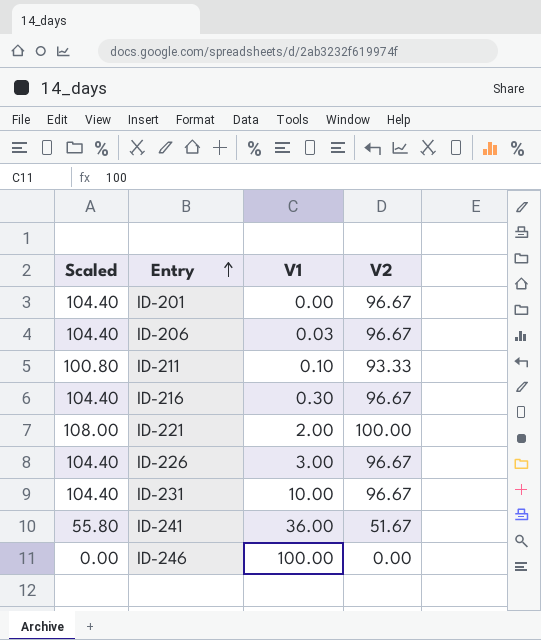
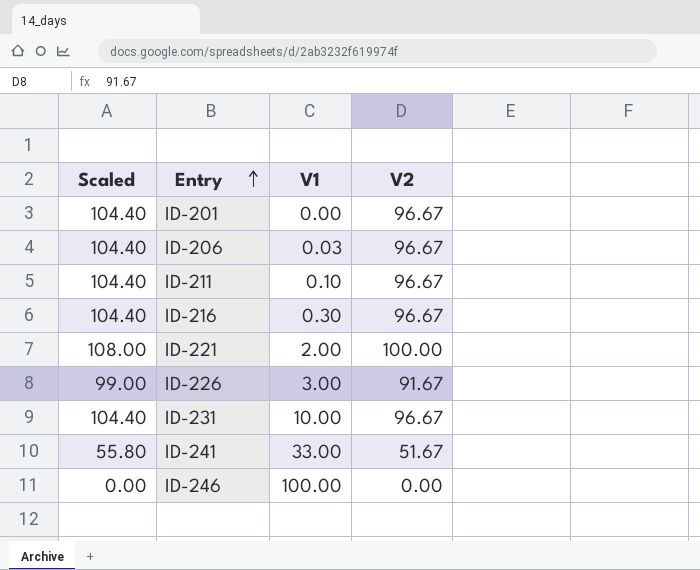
ID-211 | Scaled: 100.80 -> 104.40
ID-211 | V2: 93.33 -> 96.67
ID-226 | Scaled: 104.40 -> 99.00
ID-226 | V2: 96.67 -> 91.67
ID-241 | V1: 36.00 -> 33.00

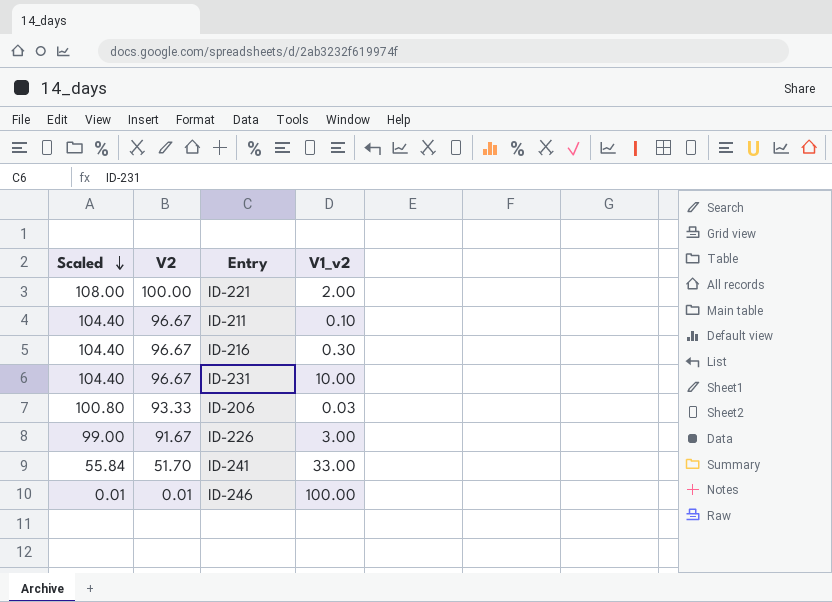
row order: Entry ascending -> Scaled descending
column V2 | position: 4 -> 2
column name: V1 -> V1_v2
row ID-201: 104.40 | 0.00 | 96.67 -> none
ID-206 | Scaled: 104.40 -> 100.80
ID-206 | V2: 96.67 -> 93.33
ID-241 | Scaled: 55.80 -> 55.84
ID-241 | V2: 51.67 -> 51.70
ID-246 | Scaled: 0.00 -> 0.01
ID-246 | V2: 0.00 -> 0.01

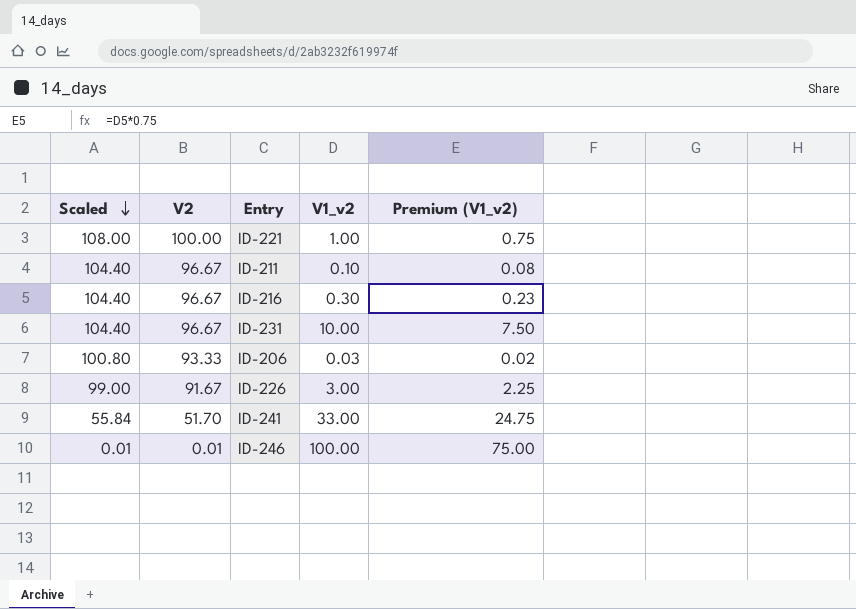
column Premium (V1_v2) | formula: none -> [V1_v2] * 0.75
ID-221 | V1_v2: 2.00 -> 1.00

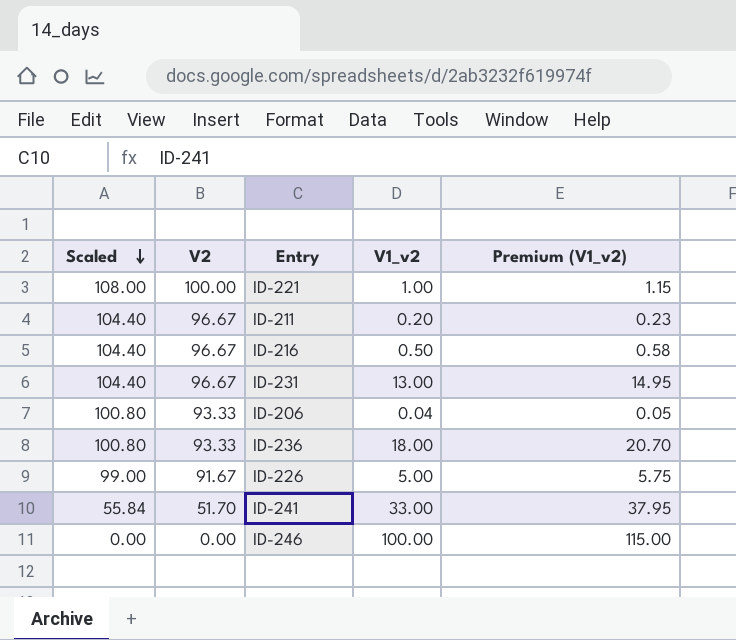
column Premium (V1_v2) | formula: [V1_v2] * 0.75 -> [V1_v2] * 1.15
ID-211 | V1_v2: 0.10 -> 0.20
ID-216 | V1_v2: 0.30 -> 0.50
ID-231 | V1_v2: 10.00 -> 13.00
ID-206 | V1_v2: 0.03 -> 0.04
row ID-236: none -> 100.80 | 93.33 | 18.00 | 20.70
ID-226 | V1_v2: 3.00 -> 5.00
ID-246 | Scaled: 0.01 -> 0.00
ID-246 | V2: 0.01 -> 0.00

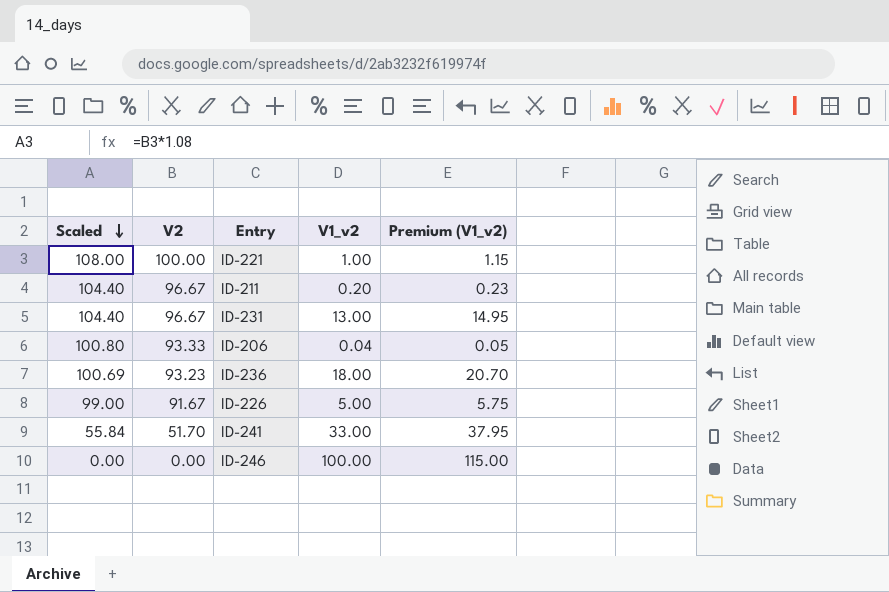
row ID-216: 104.40 | 96.67 | 0.50 | 0.58 -> none
ID-236 | Scaled: 100.80 -> 100.69
ID-236 | V2: 93.33 -> 93.23

